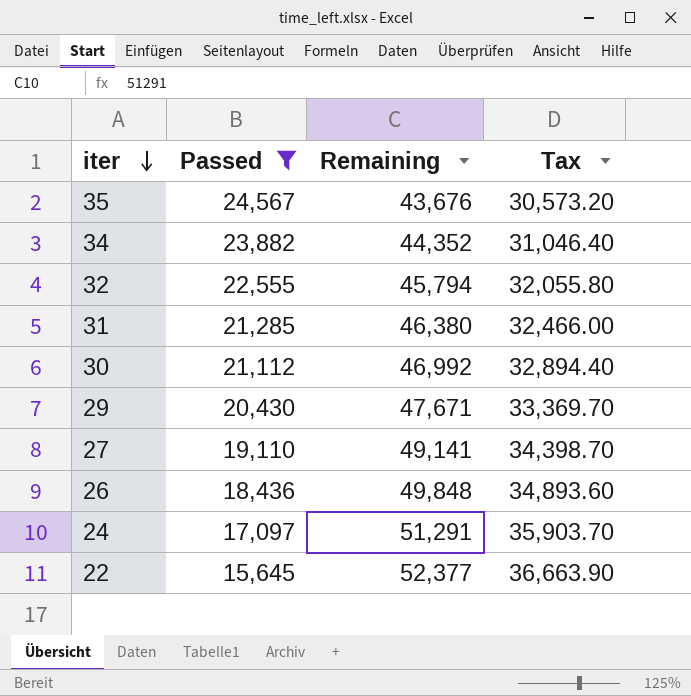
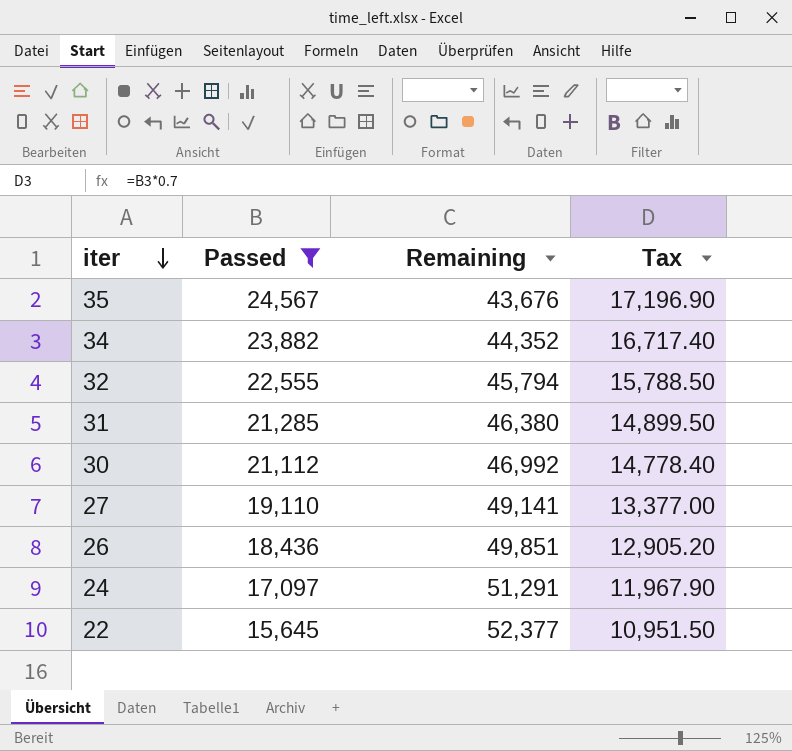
column Tax | formula: [Remaining] * 0.7 -> [Passed] * 0.7
row 29: 20,430 | 47,671 | 33,369.70 -> none
26 | Remaining: 49,848 -> 49,851

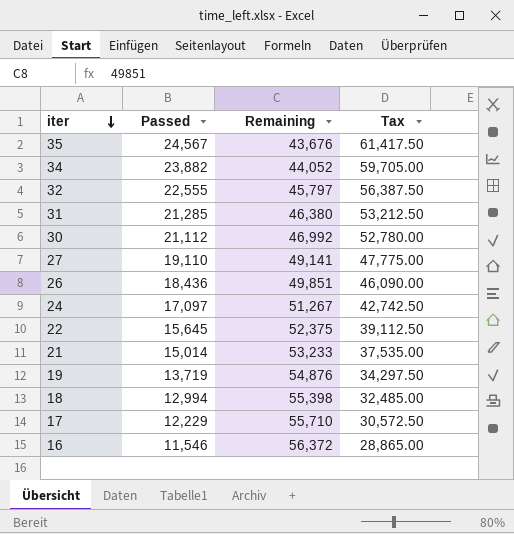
filter: Passed >= 15,645 -> none
column Tax | formula: [Passed] * 0.7 -> [Passed] * 2.5
34 | Remaining: 44,352 -> 44,052
32 | Remaining: 45,794 -> 45,797
24 | Remaining: 51,291 -> 51,267
22 | Remaining: 52,377 -> 52,375

